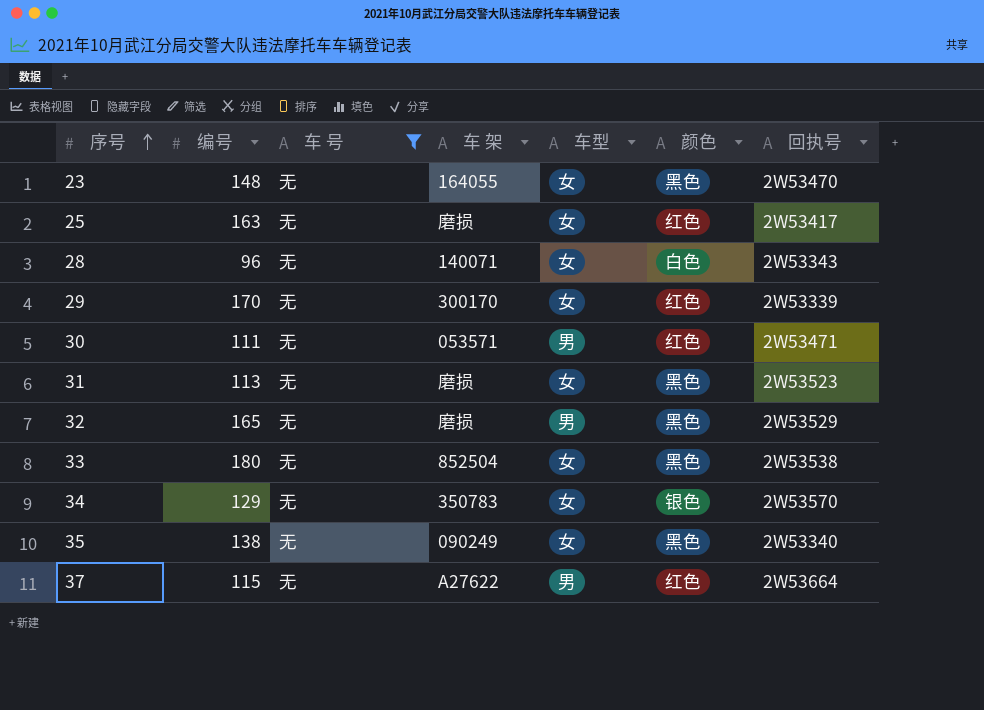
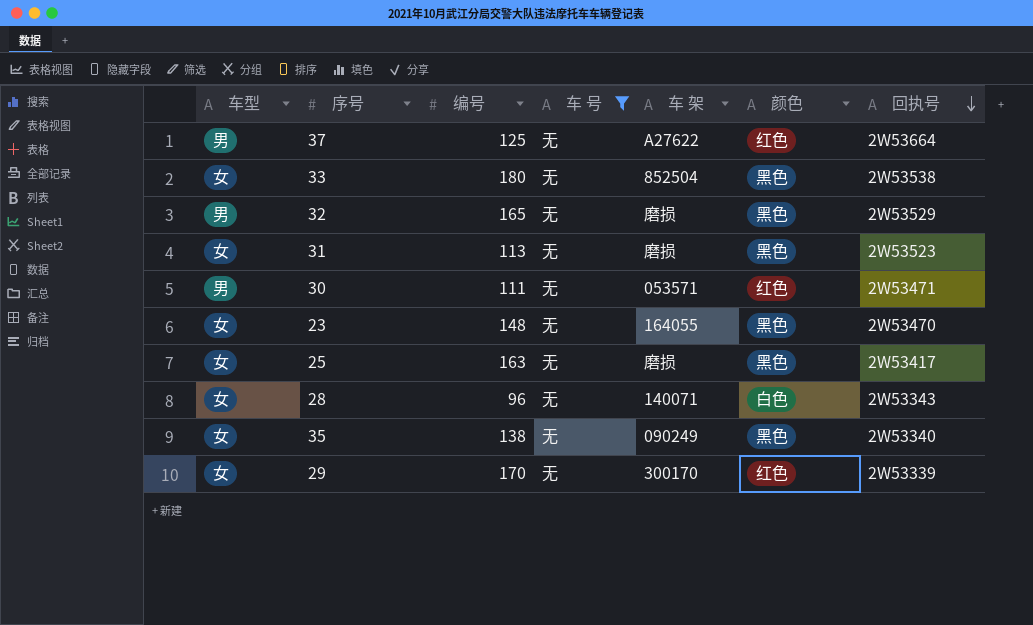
row order: 序号 ascending -> 回执号 descending
column 车型 | position: 5 -> 1
row 34: 129 | 无 | 350783 | 女 | 银色 | 2W53570 -> none
37 | 编号: 115 -> 125
25 | 颜色: 红色 -> 黑色

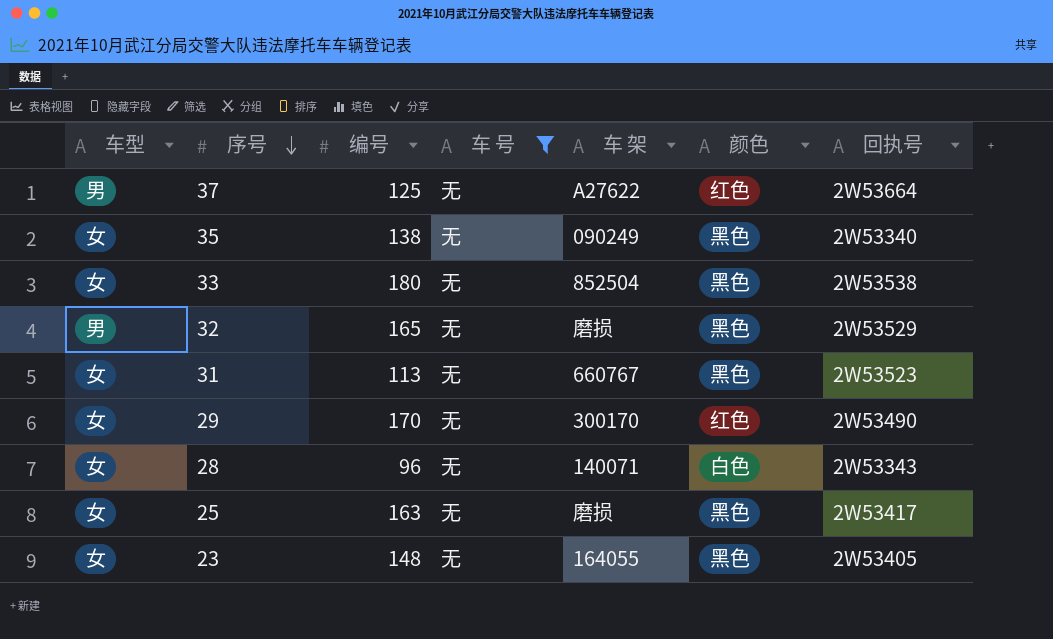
row order: 回执号 descending -> 序号 descending
row 30: 男 | 111 | 无 | 053571 | 红色 | 2W53471 -> none
31 | 车 架: 磨损 -> 660767
29 | 回执号: 2W53339 -> 2W53490
23 | 回执号: 2W53470 -> 2W53405

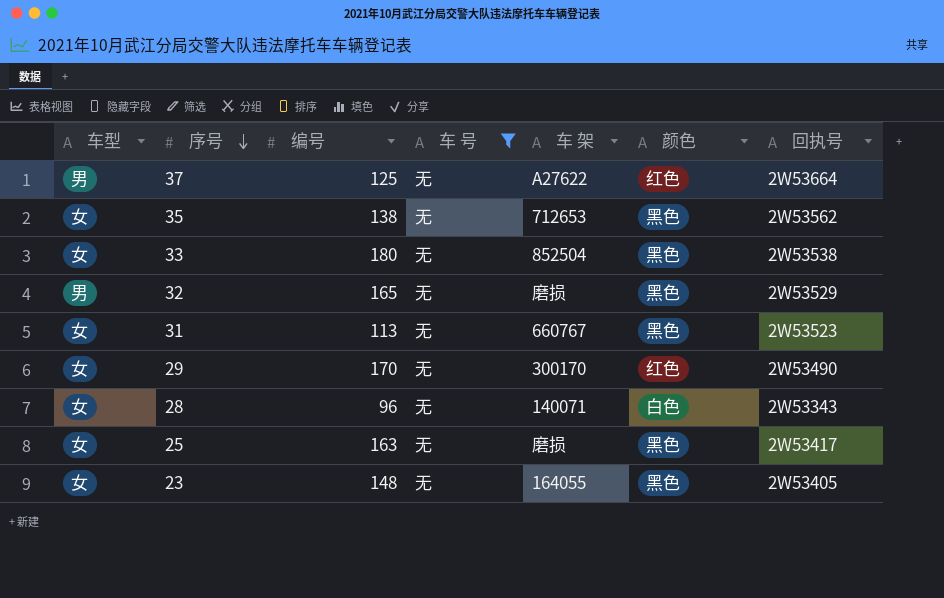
35 | 车 架: 090249 -> 712653
35 | 回执号: 2W53340 -> 2W53562

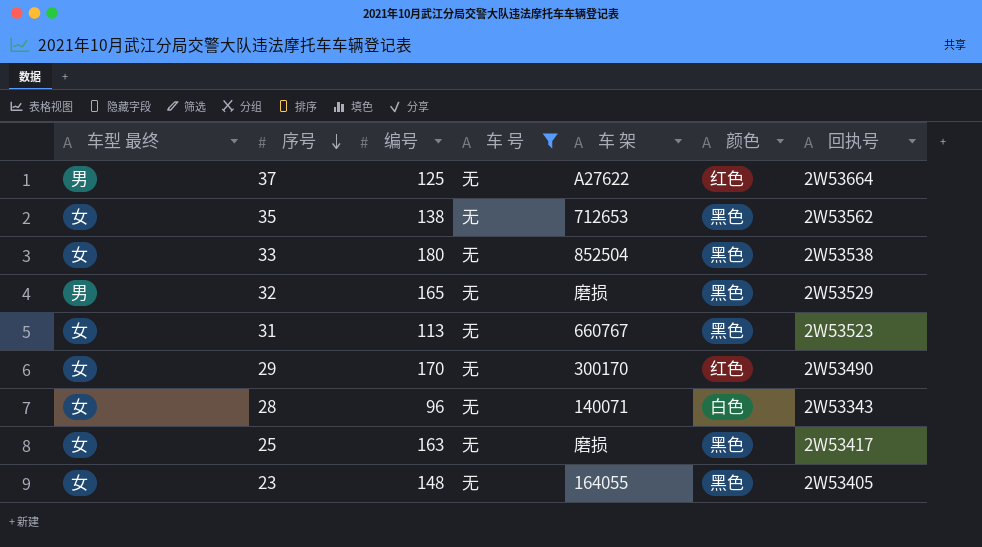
column name: 车型 -> 车型 最终

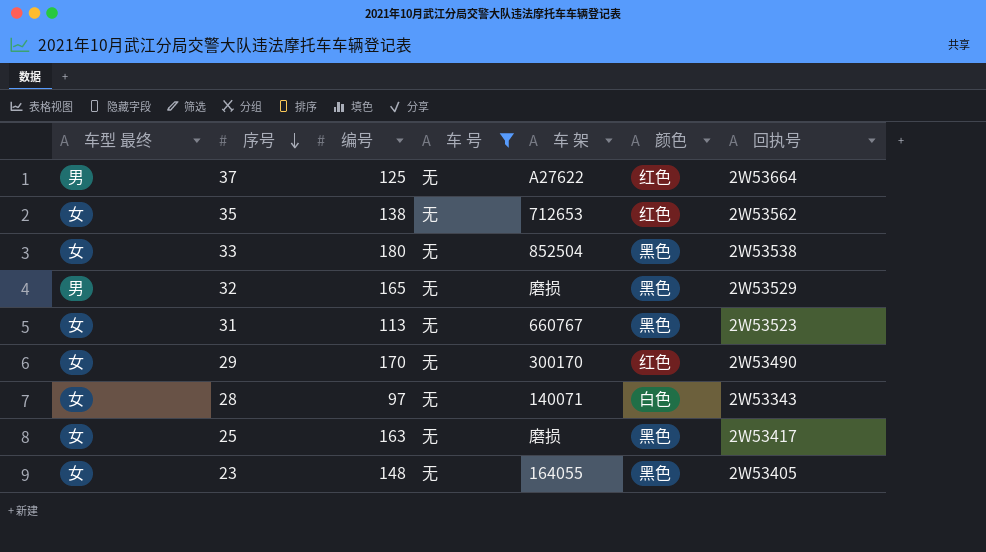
35 | 颜色: 黑色 -> 红色
28 | 编号: 96 -> 97

